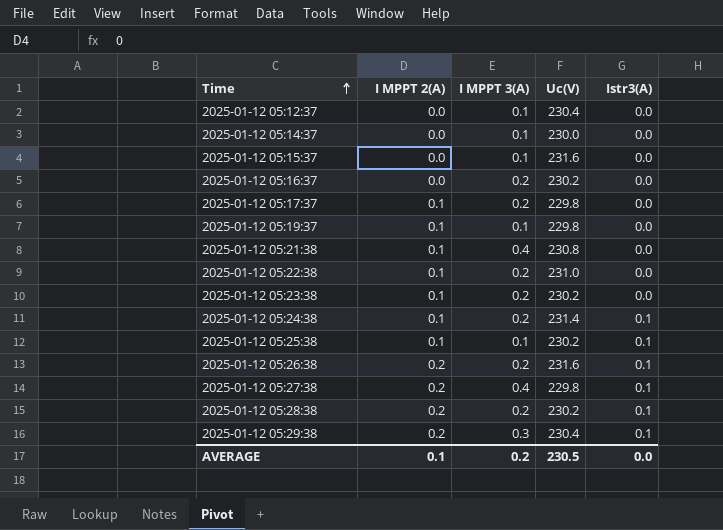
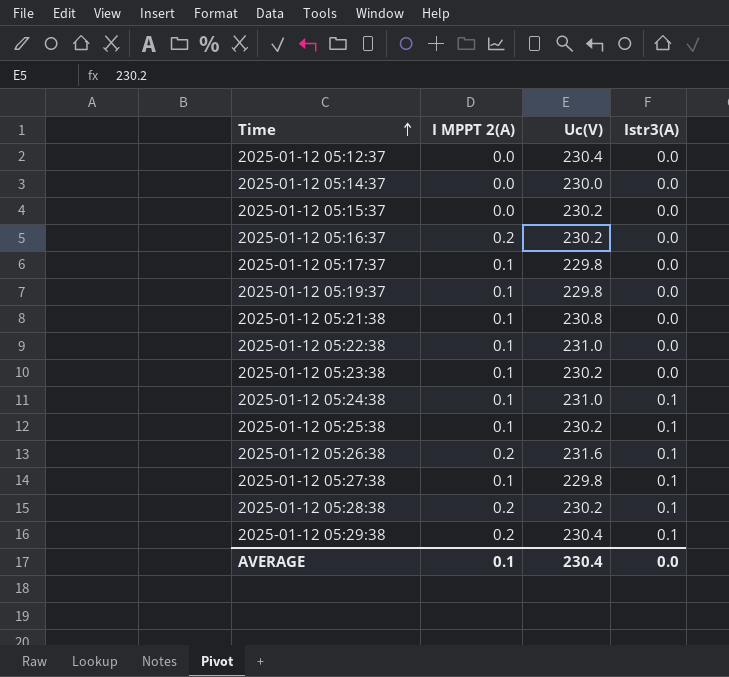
column I MPPT 3(A) | position: 3 -> none
2025-01-12 05:15:37 | Uc(V): 231.6 -> 230.2
2025-01-12 05:16:37 | I MPPT 2(A): 0.0 -> 0.2
2025-01-12 05:24:38 | Uc(V): 231.4 -> 231.0
2025-01-12 05:27:38 | I MPPT 2(A): 0.2 -> 0.1
AVERAGE | Uc(V): 230.5 -> 230.4

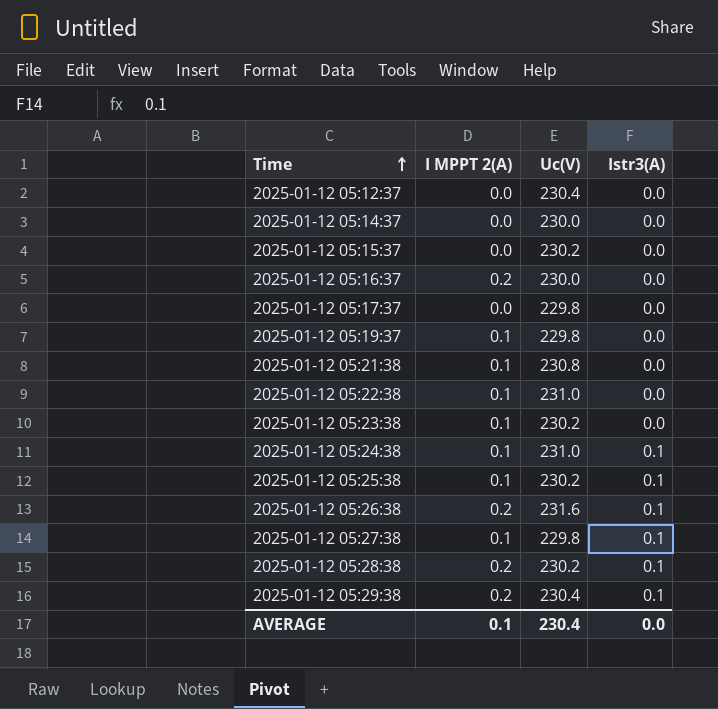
2025-01-12 05:16:37 | Uc(V): 230.2 -> 230.0
2025-01-12 05:17:37 | I MPPT 2(A): 0.1 -> 0.0

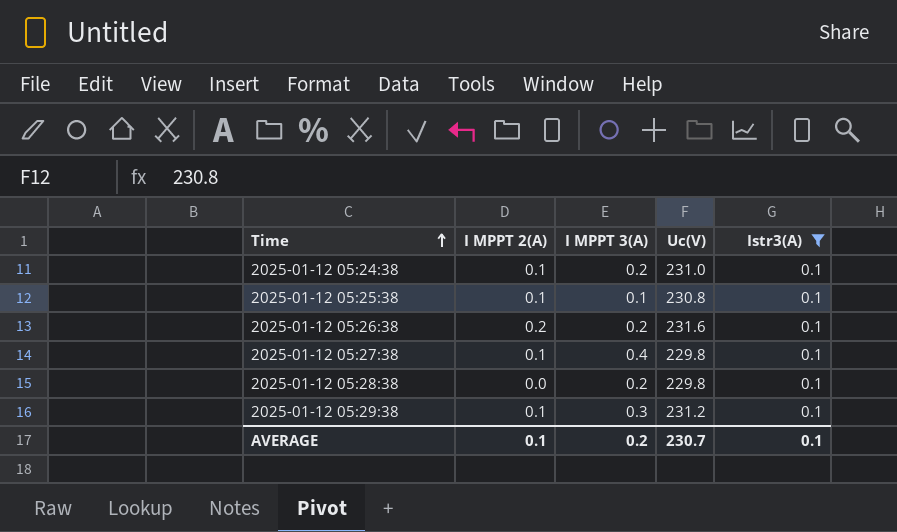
filter: none -> Istr3(A) = 0.1
column I MPPT 3(A) | position: none -> 3
2025-01-12 05:25:38 | Uc(V): 230.2 -> 230.8
2025-01-12 05:28:38 | I MPPT 2(A): 0.2 -> 0.0
2025-01-12 05:28:38 | Uc(V): 230.2 -> 229.8
2025-01-12 05:29:38 | I MPPT 2(A): 0.2 -> 0.1
2025-01-12 05:29:38 | Uc(V): 230.4 -> 231.2
AVERAGE | Uc(V): 230.4 -> 230.7
AVERAGE | Istr3(A): 0.0 -> 0.1

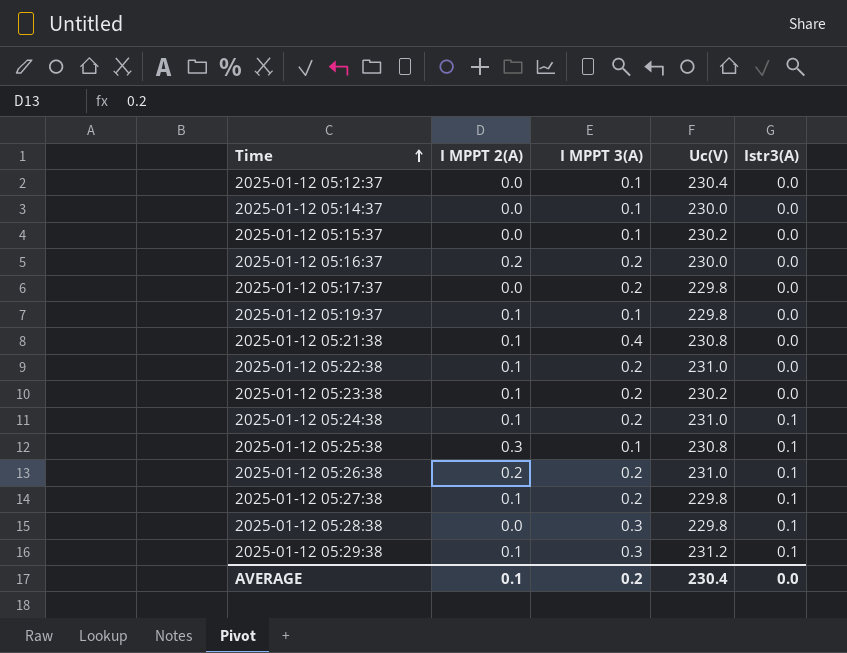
filter: Istr3(A) = 0.1 -> none
2025-01-12 05:25:38 | I MPPT 2(A): 0.1 -> 0.3
2025-01-12 05:26:38 | Uc(V): 231.6 -> 231.0
2025-01-12 05:27:38 | I MPPT 3(A): 0.4 -> 0.2
2025-01-12 05:28:38 | I MPPT 3(A): 0.2 -> 0.3
AVERAGE | Uc(V): 230.7 -> 230.4
AVERAGE | Istr3(A): 0.1 -> 0.0

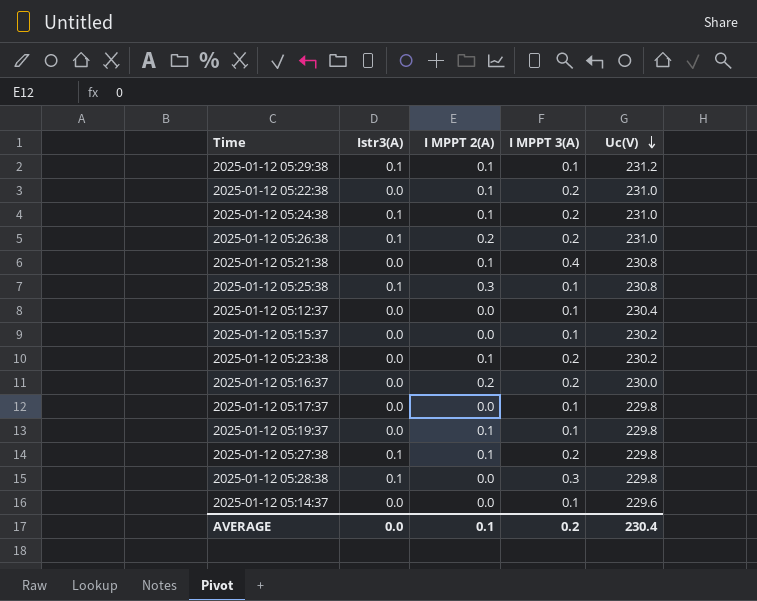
row order: Time ascending -> Uc(V) descending
column Istr3(A) | position: 5 -> 2
2025-01-12 05:29:38 | I MPPT 3(A): 0.3 -> 0.1
2025-01-12 05:17:37 | I MPPT 3(A): 0.2 -> 0.1
2025-01-12 05:14:37 | Uc(V): 230.0 -> 229.6

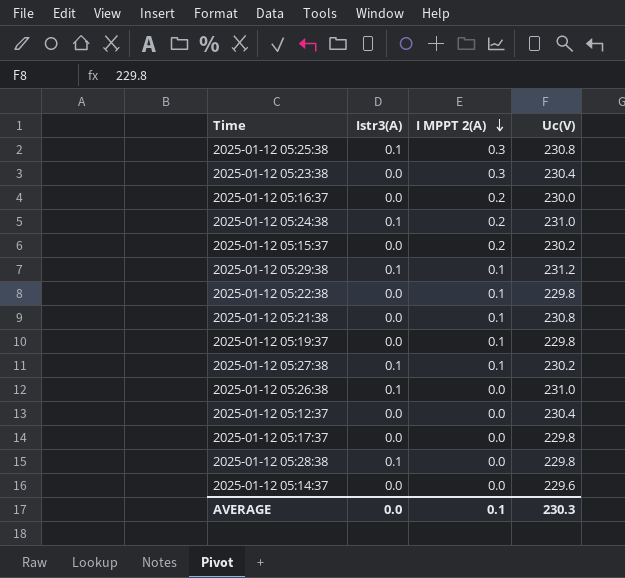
row order: Uc(V) descending -> I MPPT 2(A) descending
column I MPPT 3(A) | position: 4 -> none
2025-01-12 05:23:38 | I MPPT 2(A): 0.1 -> 0.3
2025-01-12 05:23:38 | Uc(V): 230.2 -> 230.4
2025-01-12 05:24:38 | I MPPT 2(A): 0.1 -> 0.2
2025-01-12 05:15:37 | I MPPT 2(A): 0.0 -> 0.2
2025-01-12 05:22:38 | Uc(V): 231.0 -> 229.8
2025-01-12 05:27:38 | Uc(V): 229.8 -> 230.2
2025-01-12 05:26:38 | I MPPT 2(A): 0.2 -> 0.0
AVERAGE | Uc(V): 230.4 -> 230.3

